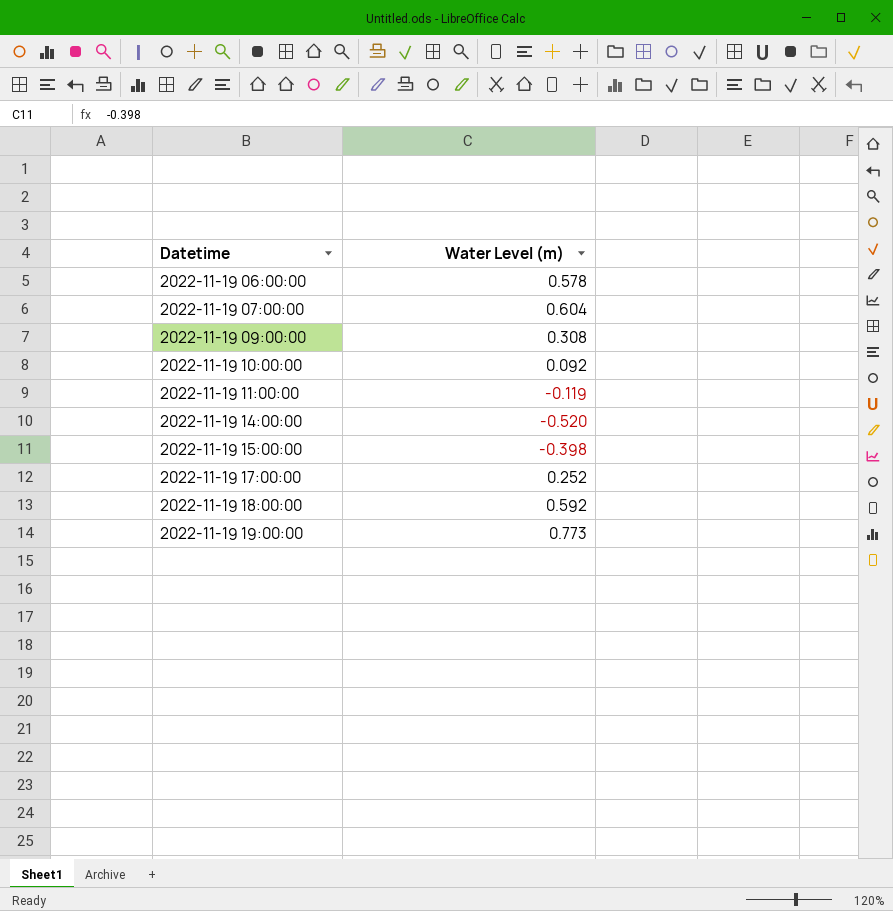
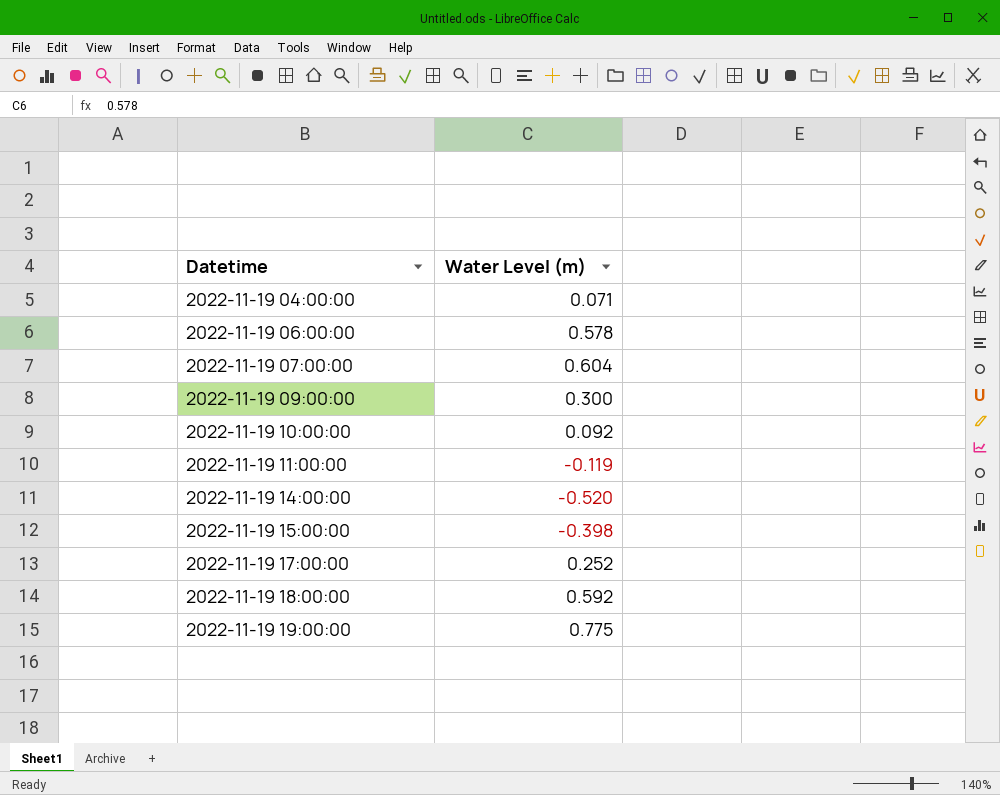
row 2022-11-19 04:00:00: none -> 0.071
2022-11-19 09:00:00 | Water Level (m): 0.308 -> 0.300
2022-11-19 19:00:00 | Water Level (m): 0.773 -> 0.775

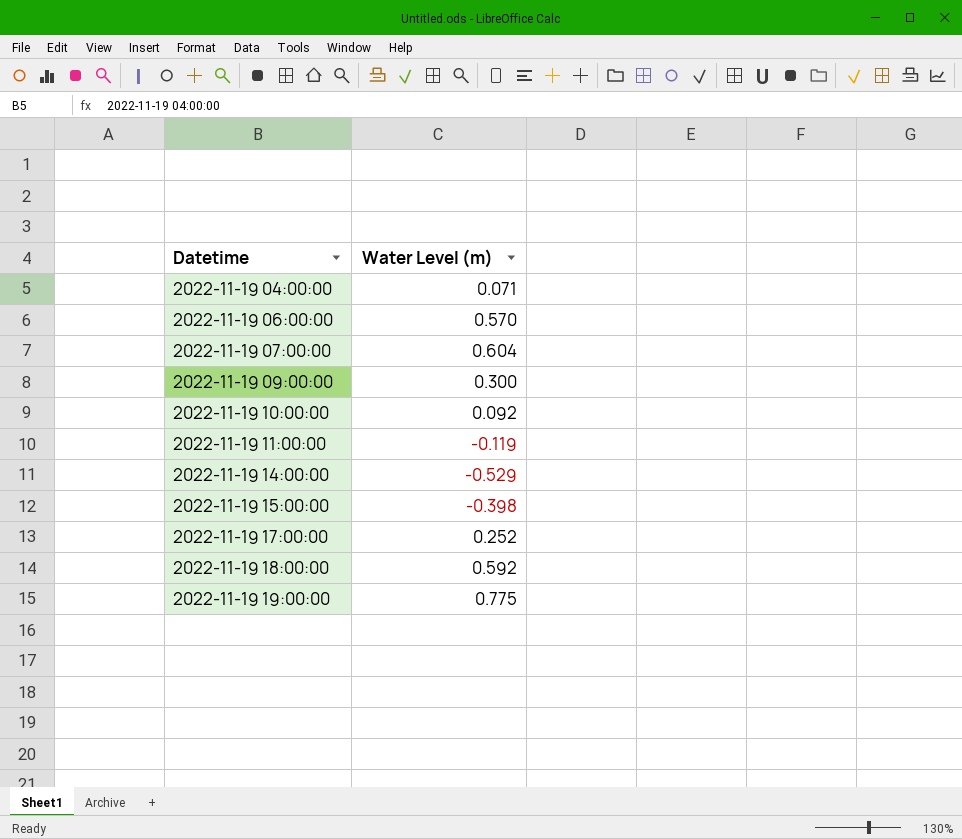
2022-11-19 06:00:00 | Water Level (m): 0.578 -> 0.570
2022-11-19 14:00:00 | Water Level (m): -0.520 -> -0.529

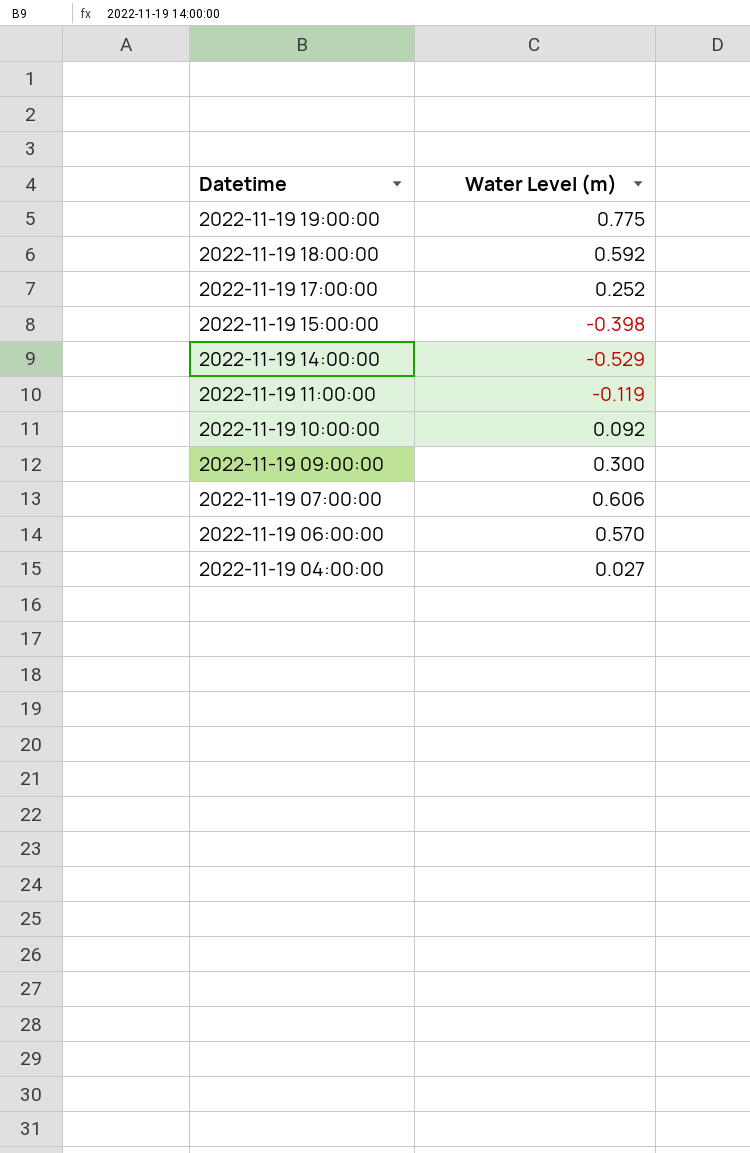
row order: Datetime ascending -> Datetime descending
2022-11-19 07:00:00 | Water Level (m): 0.604 -> 0.606
2022-11-19 04:00:00 | Water Level (m): 0.071 -> 0.027

